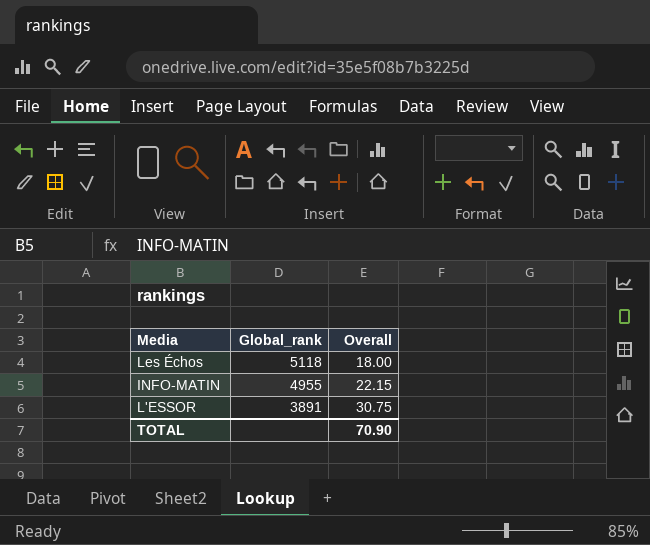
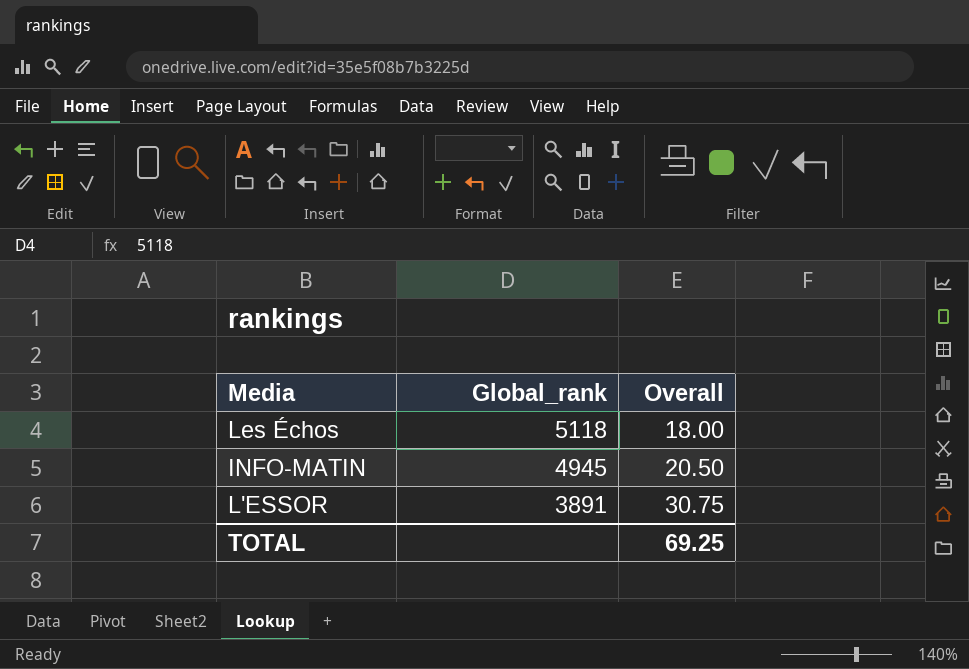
INFO-MATIN | Global_rank: 4955 -> 4945
INFO-MATIN | Overall: 22.15 -> 20.50
TOTAL | Overall: 70.90 -> 69.25

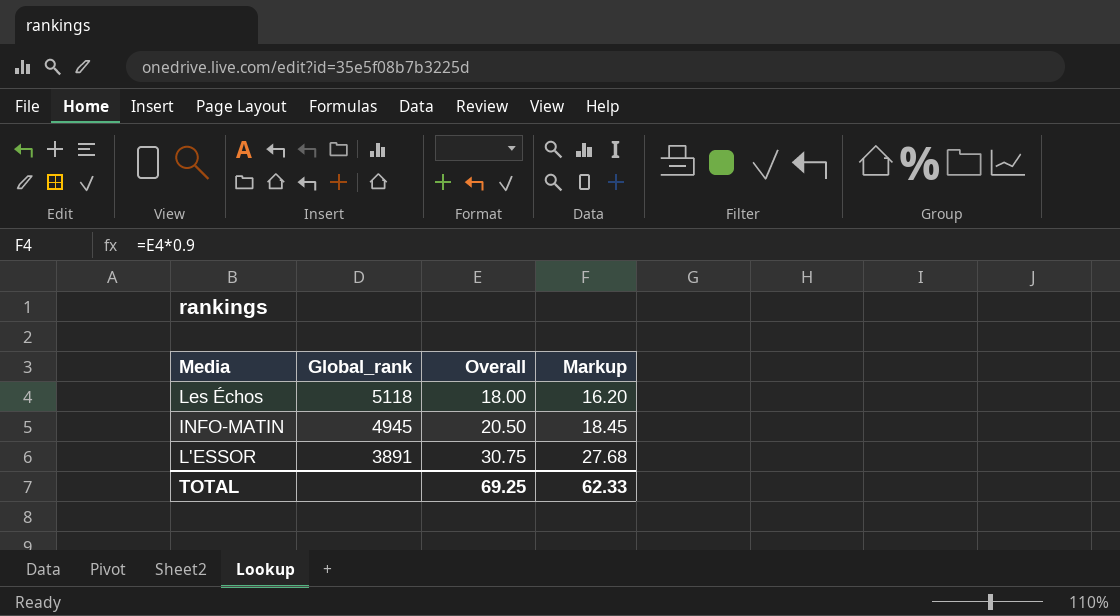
column Markup | formula: none -> [Overall] * 0.9

